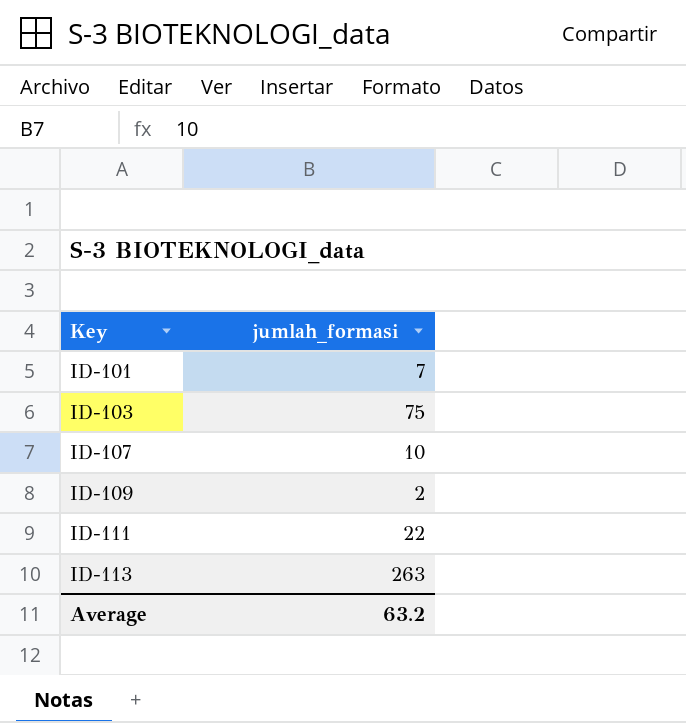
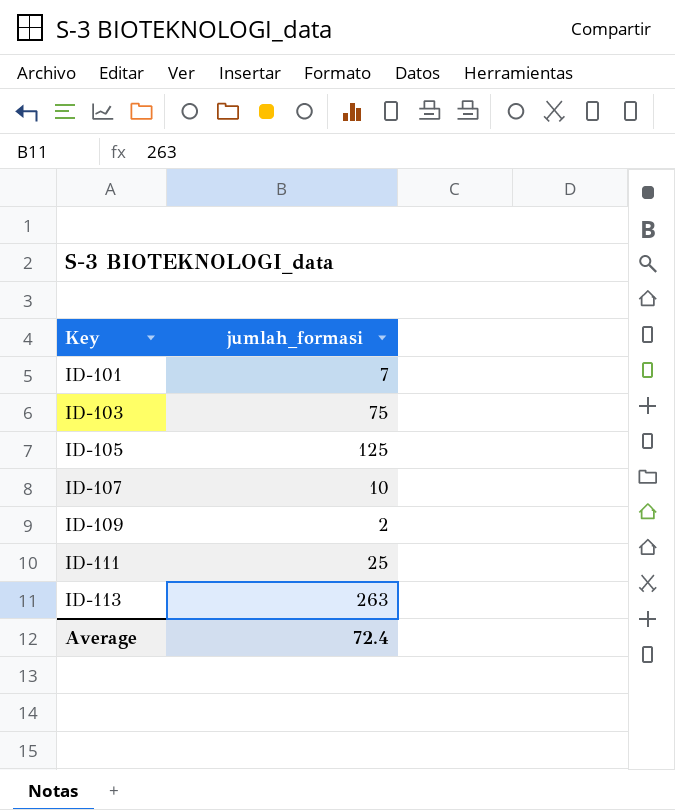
row ID-105: none -> 125
ID-111 | jumlah_formasi: 22 -> 25
Average | jumlah_formasi: 63.2 -> 72.4

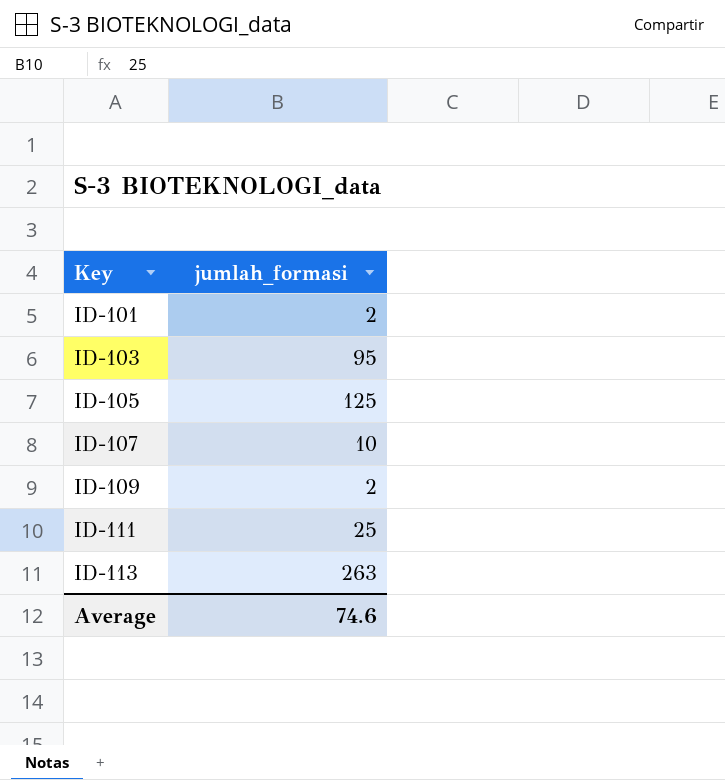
ID-101 | jumlah_formasi: 7 -> 2
ID-103 | jumlah_formasi: 75 -> 95
Average | jumlah_formasi: 72.4 -> 74.6

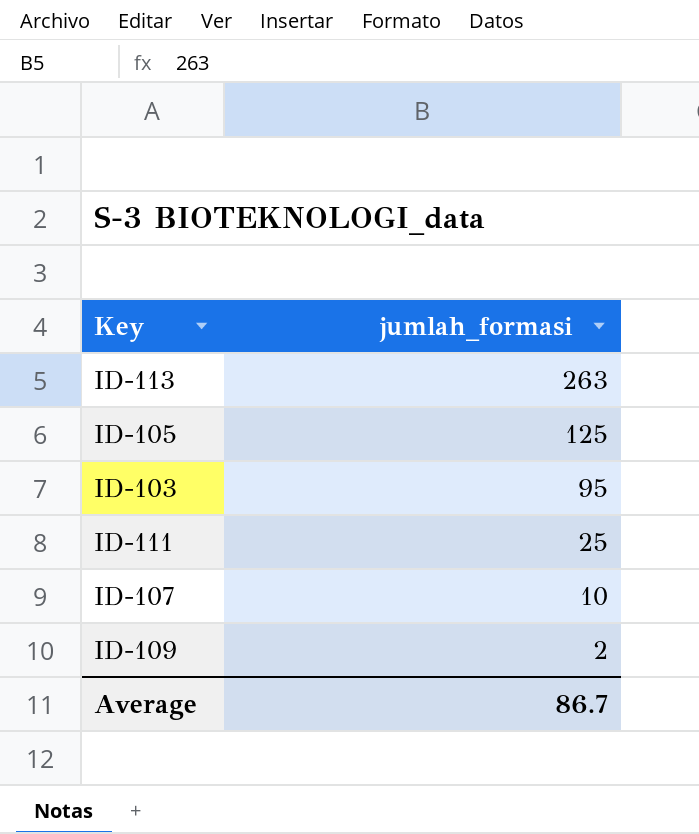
row order: Key ascending -> jumlah_formasi descending
row ID-101: 2 -> none
Average | jumlah_formasi: 74.6 -> 86.7

